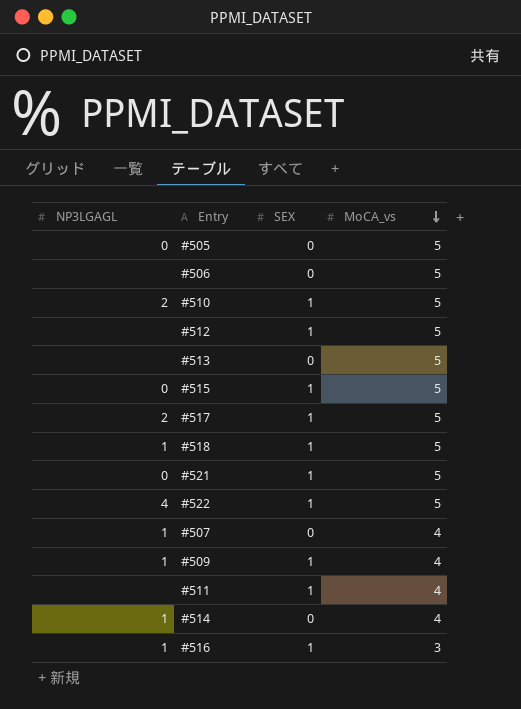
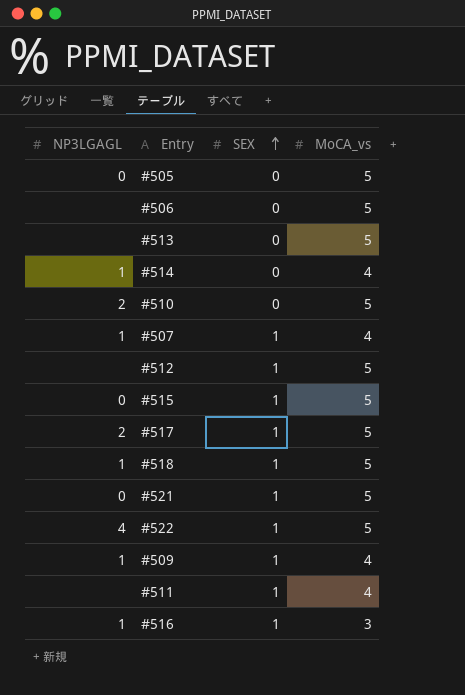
row order: MoCA_vs descending -> SEX ascending
#510 | SEX: 1 -> 0
#507 | SEX: 0 -> 1

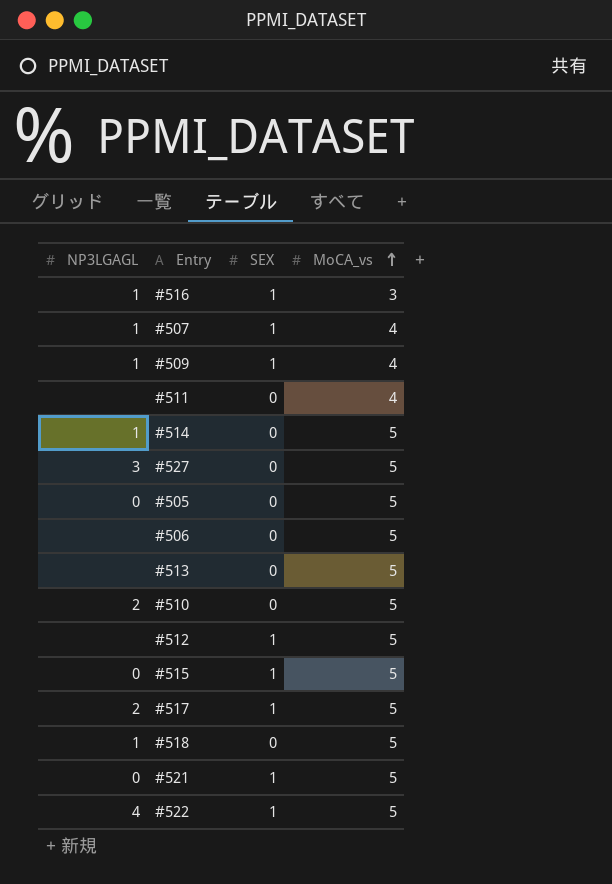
row order: SEX ascending -> MoCA_vs ascending
#511 | SEX: 1 -> 0
#514 | MoCA_vs: 4 -> 5
row #527: none -> 3 | 0 | 5
#518 | SEX: 1 -> 0

